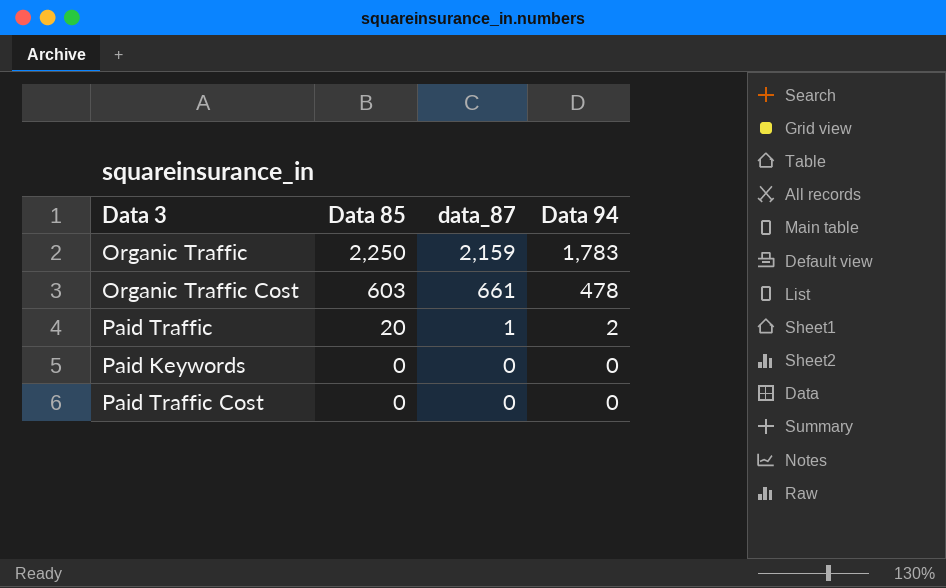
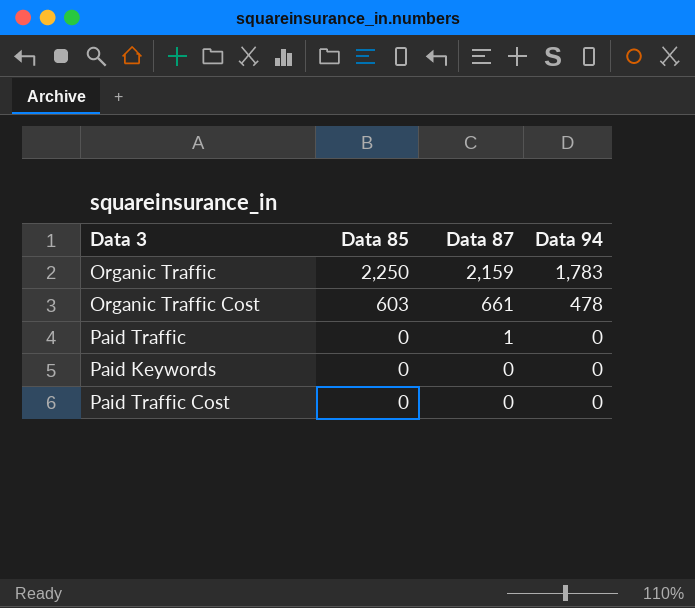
column name: data_87 -> Data 87
Paid Traffic | Data 85: 20 -> 0
Paid Traffic | Data 94: 2 -> 0

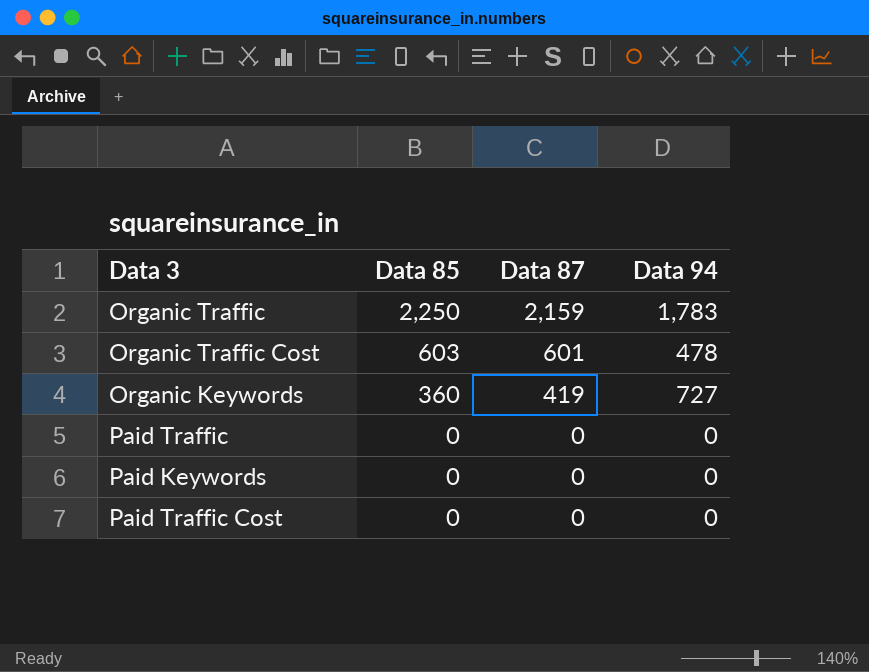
Organic Traffic Cost | Data 87: 661 -> 601
row Organic Keywords: none -> 360 | 419 | 727
Paid Traffic | Data 87: 1 -> 0

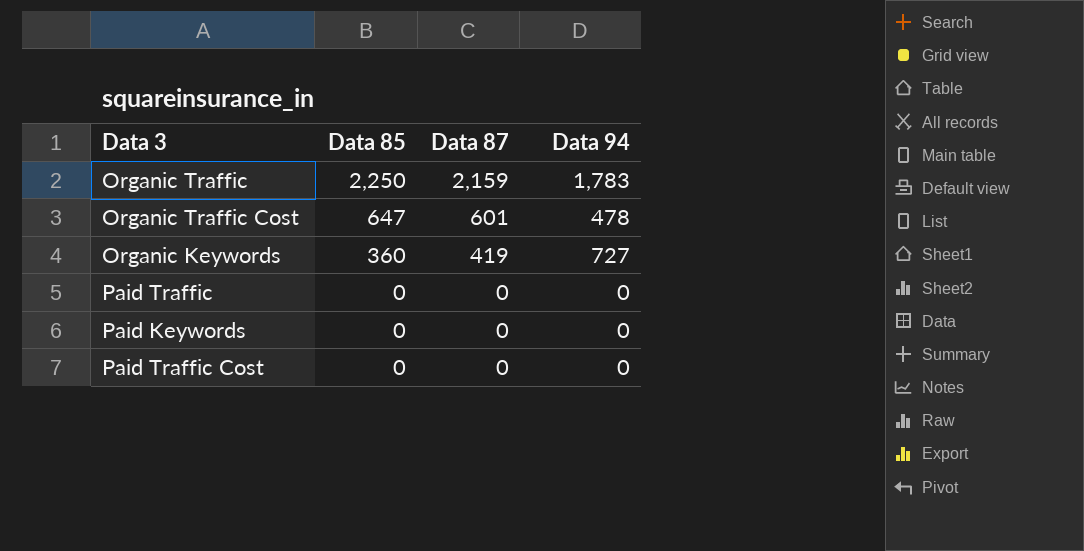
Organic Traffic Cost | Data 85: 603 -> 647

